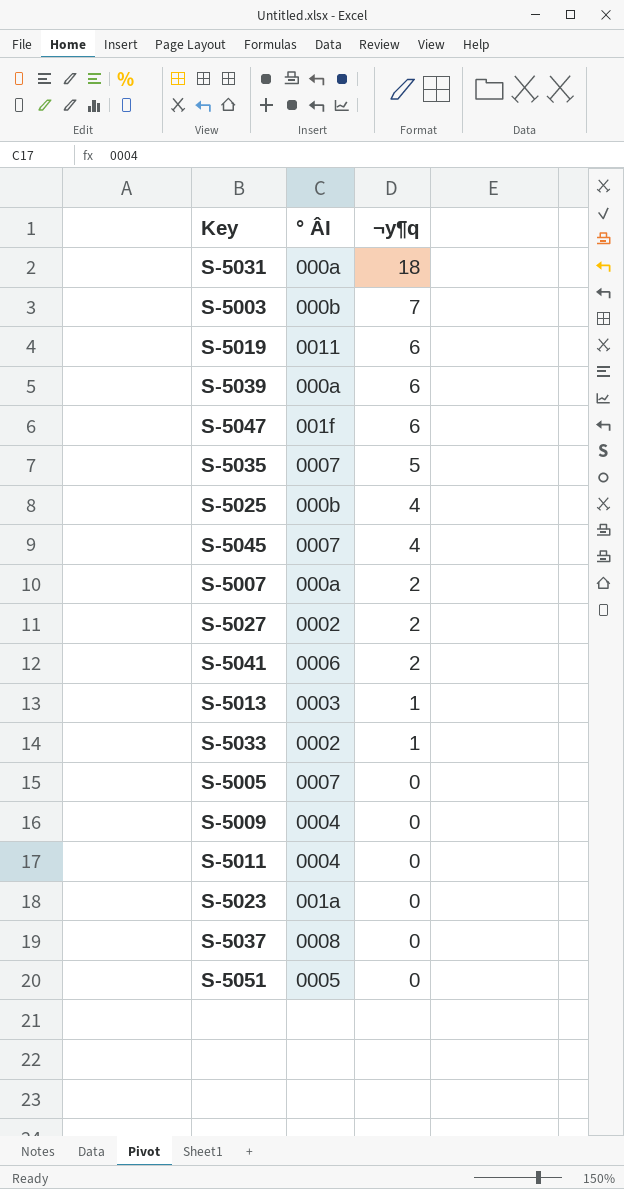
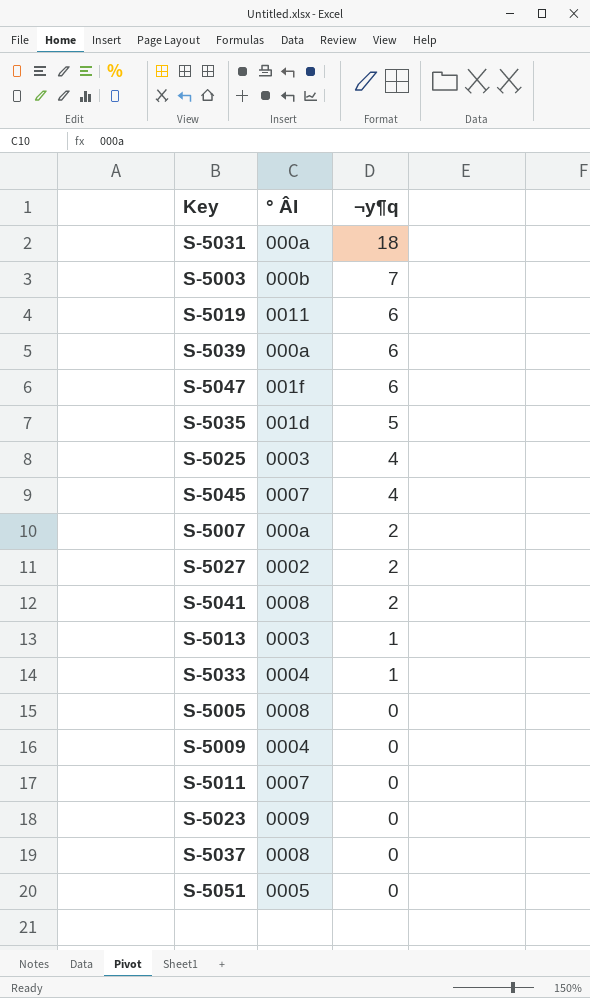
S-5035 | ° ÂI: 0007 -> 001d
S-5025 | ° ÂI: 000b -> 0003
S-5041 | ° ÂI: 0006 -> 0008
S-5033 | ° ÂI: 0002 -> 0004
S-5005 | ° ÂI: 0007 -> 0008
S-5011 | ° ÂI: 0004 -> 0007
S-5023 | ° ÂI: 001a -> 0009

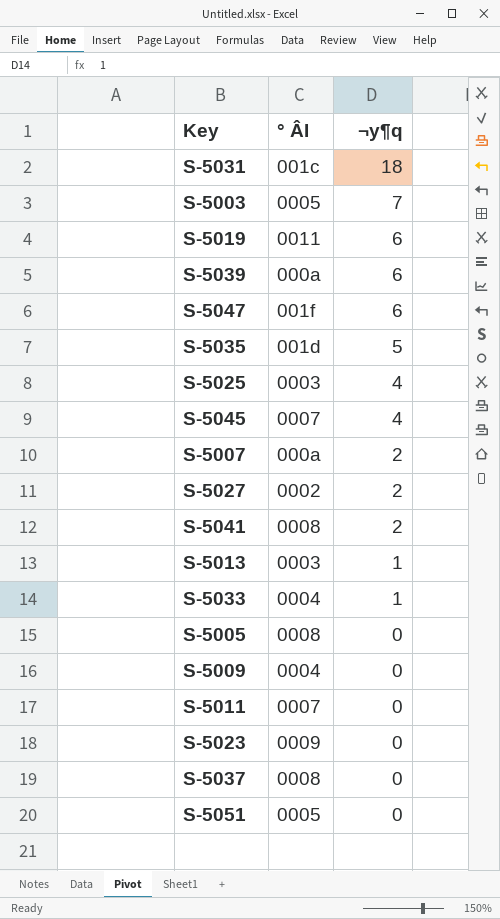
S-5031 | ° ÂI: 000a -> 001c
S-5003 | ° ÂI: 000b -> 0005

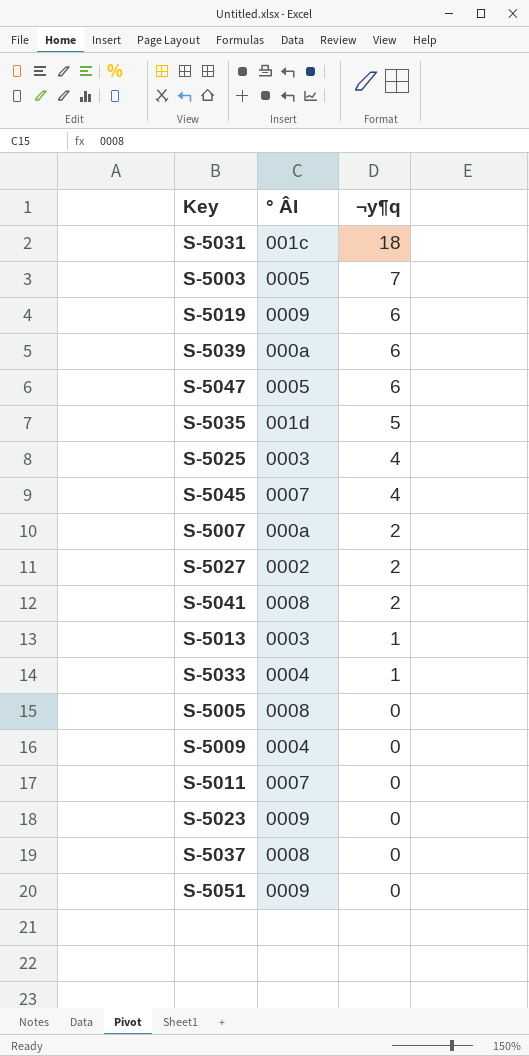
S-5019 | ° ÂI: 0011 -> 0009
S-5047 | ° ÂI: 001f -> 0005
S-5051 | ° ÂI: 0005 -> 0009

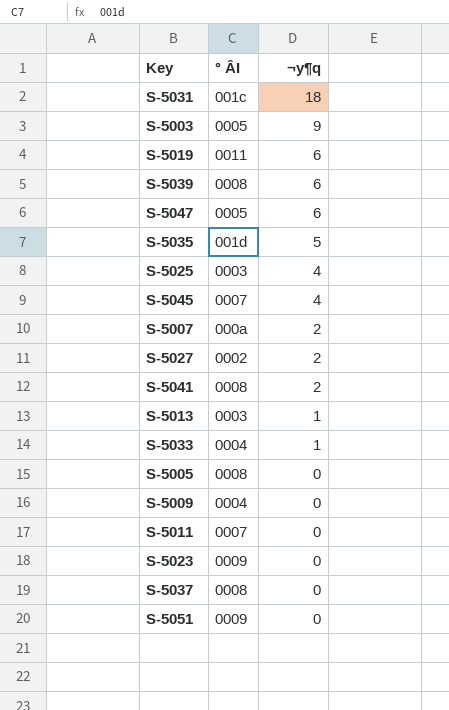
S-5003 | ¬y¶q: 7 -> 9
S-5019 | ° ÂI: 0009 -> 0011
S-5039 | ° ÂI: 000a -> 0008

